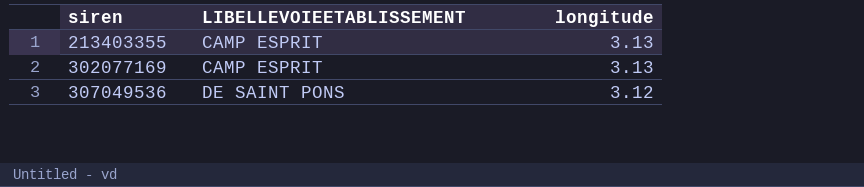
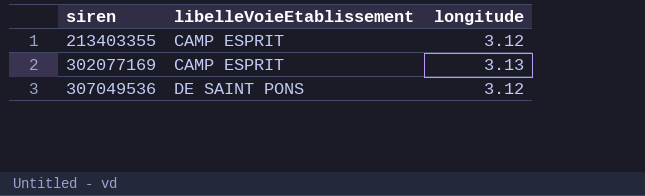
column name: LIBELLEVOIEETABLISSEMENT -> libelleVoieEtablissement
213403355 | longitude: 3.13 -> 3.12

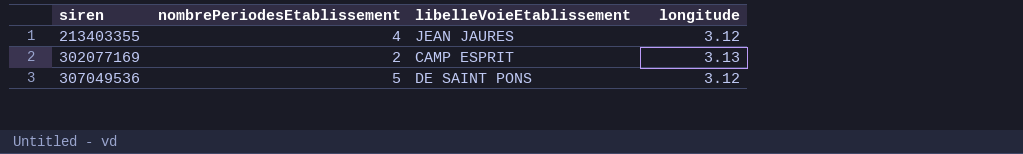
column nombrePeriodesEtablissement | position: none -> 2
213403355 | libelleVoieEtablissement: CAMP ESPRIT -> JEAN JAURES

